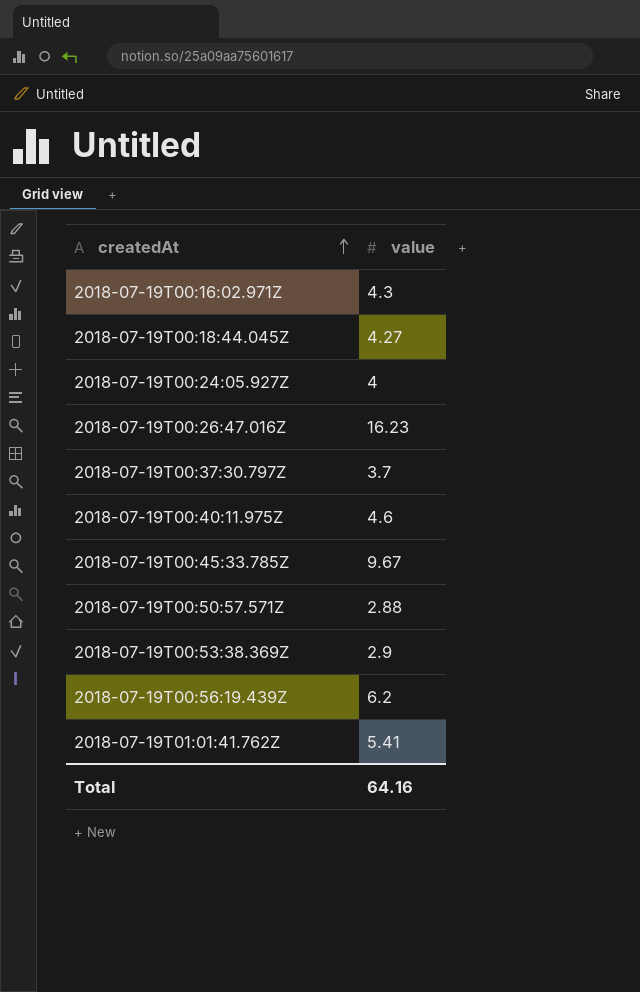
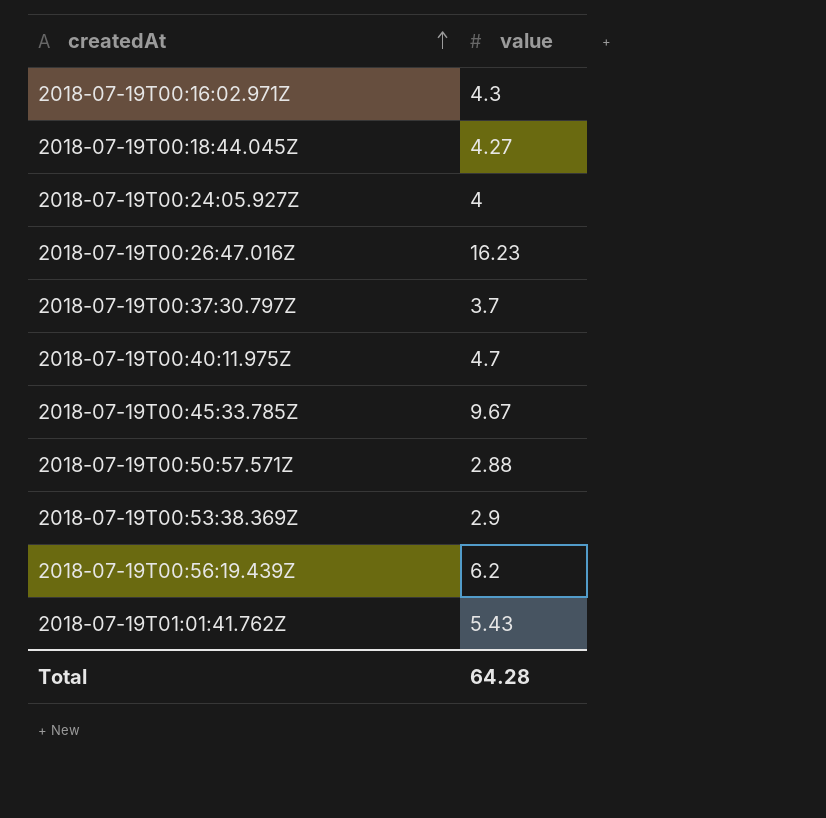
2018-07-19T00:40:11.975Z | value: 4.6 -> 4.7
2018-07-19T01:01:41.762Z | value: 5.41 -> 5.43
Total | value: 64.16 -> 64.28

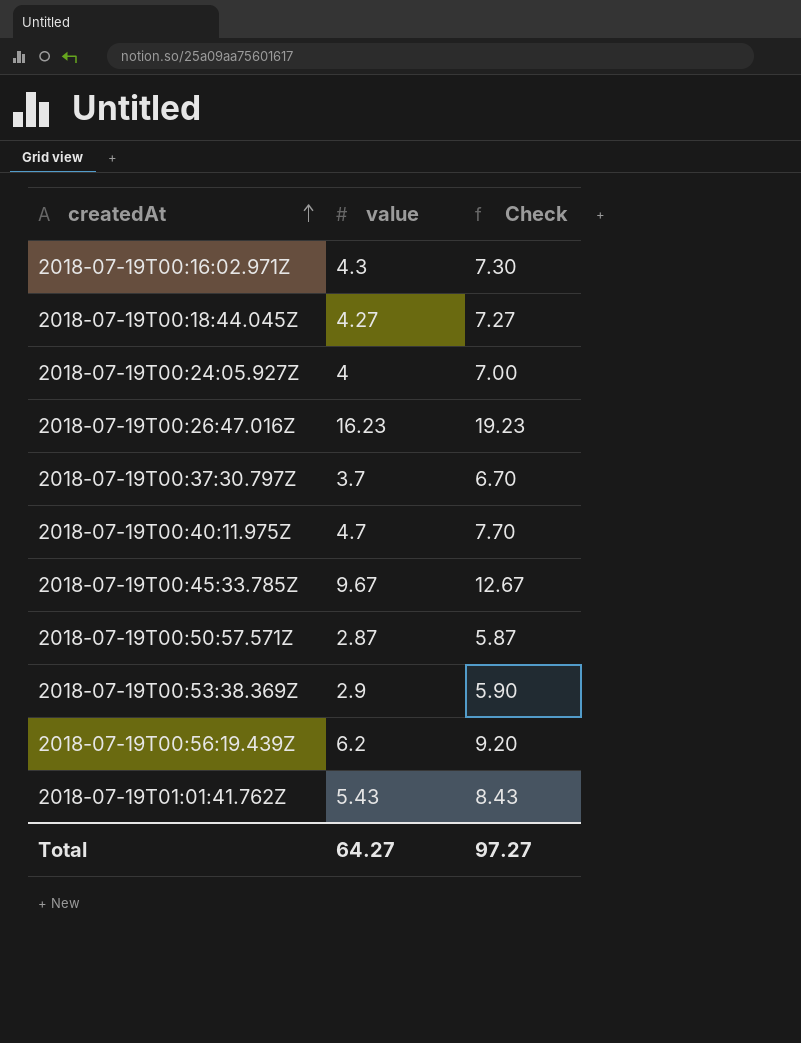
column Check | formula: none -> [value] + 3
2018-07-19T00:50:57.571Z | value: 2.88 -> 2.87
Total | value: 64.28 -> 64.27

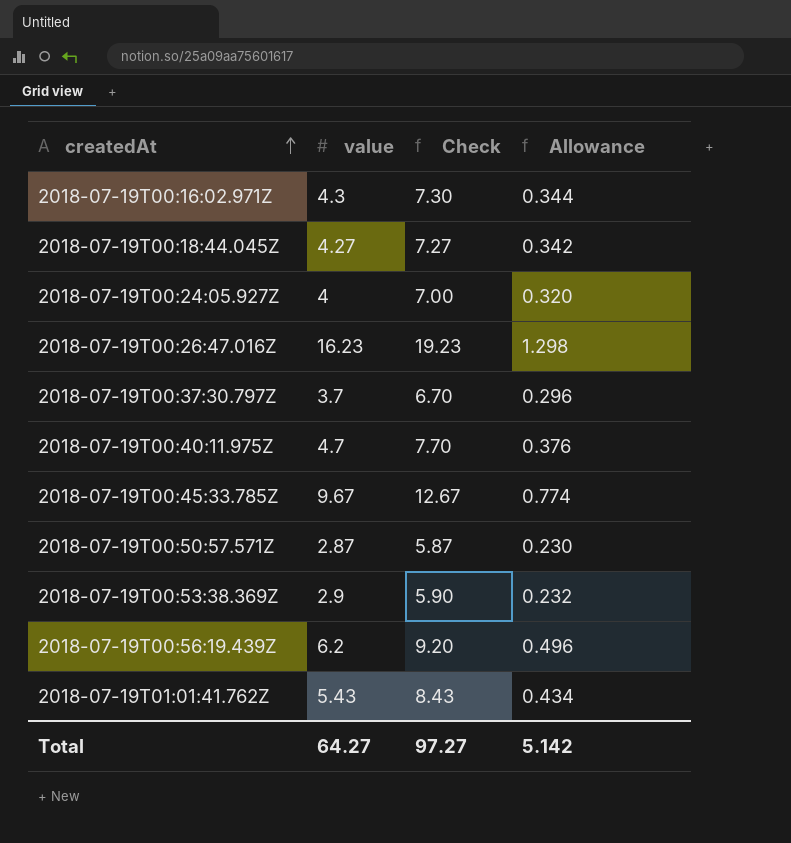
column Allowance | formula: none -> [value] * 0.08

